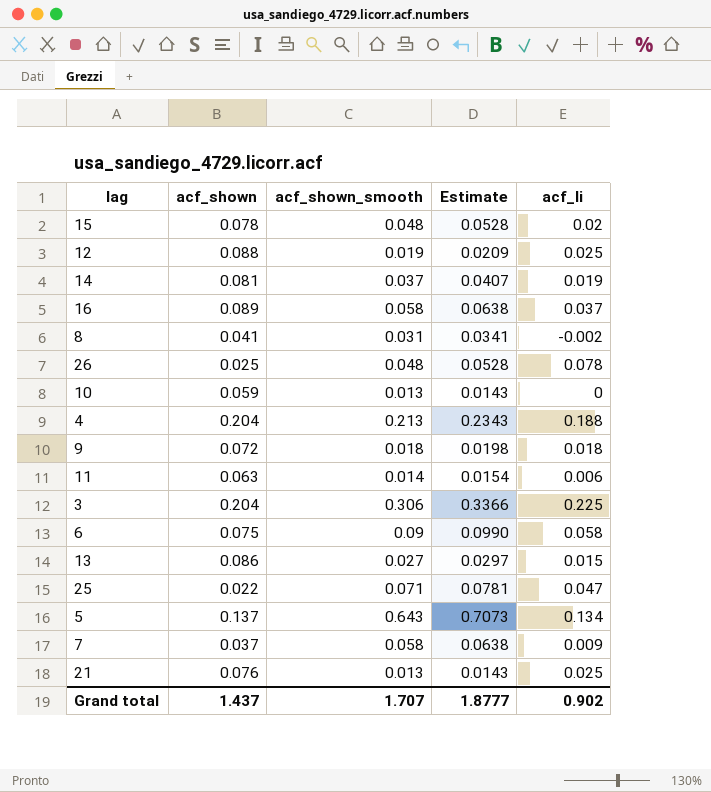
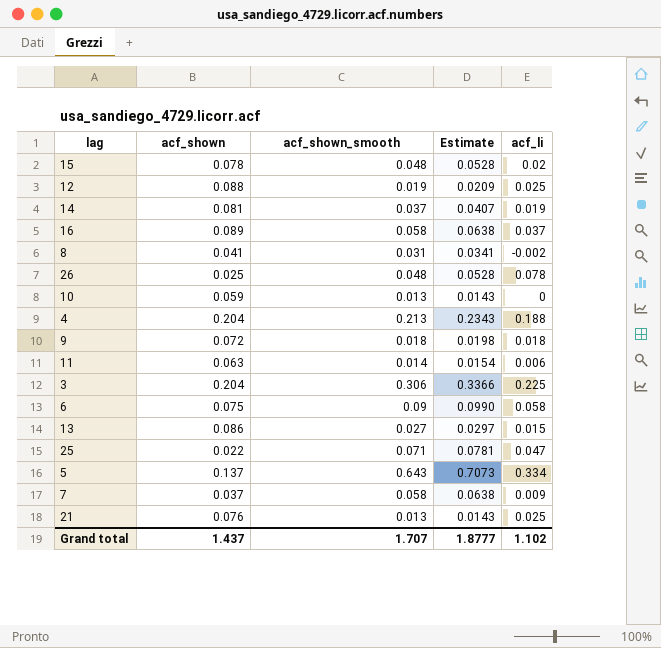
5 | acf_li: 0.134 -> 0.334
Grand total | acf_li: 0.902 -> 1.102

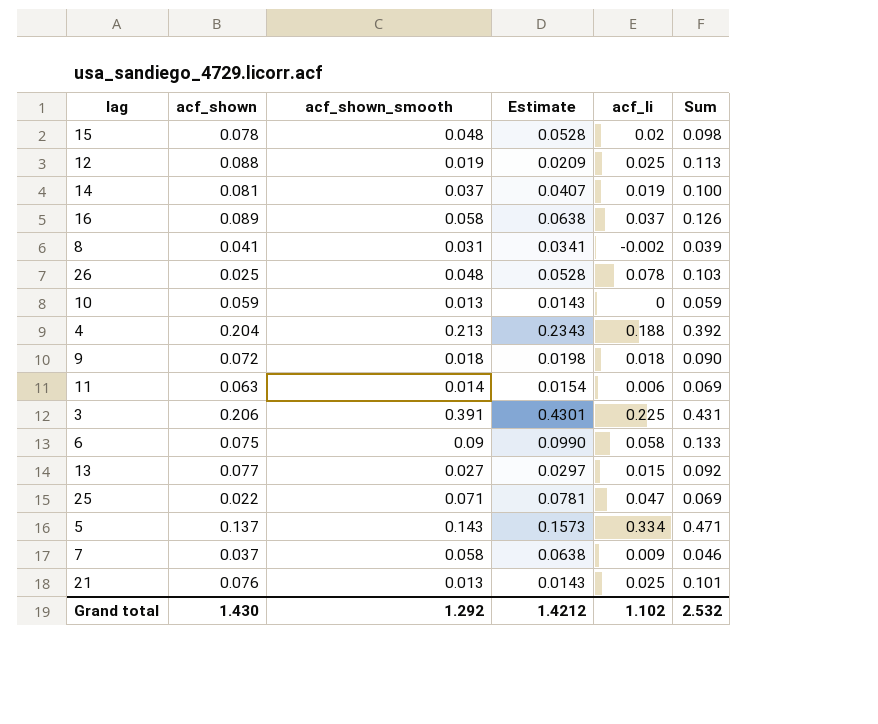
column Sum | formula: none -> [acf_shown] + [acf_li]
3 | acf_shown: 0.204 -> 0.206
3 | acf_shown_smooth: 0.306 -> 0.391
3 | Estimate: 0.3366 -> 0.4301
13 | acf_shown: 0.086 -> 0.077
5 | acf_shown_smooth: 0.643 -> 0.143
5 | Estimate: 0.7073 -> 0.1573
Grand total | acf_shown: 1.437 -> 1.430
Grand total | acf_shown_smooth: 1.707 -> 1.292
Grand total | Estimate: 1.8777 -> 1.4212

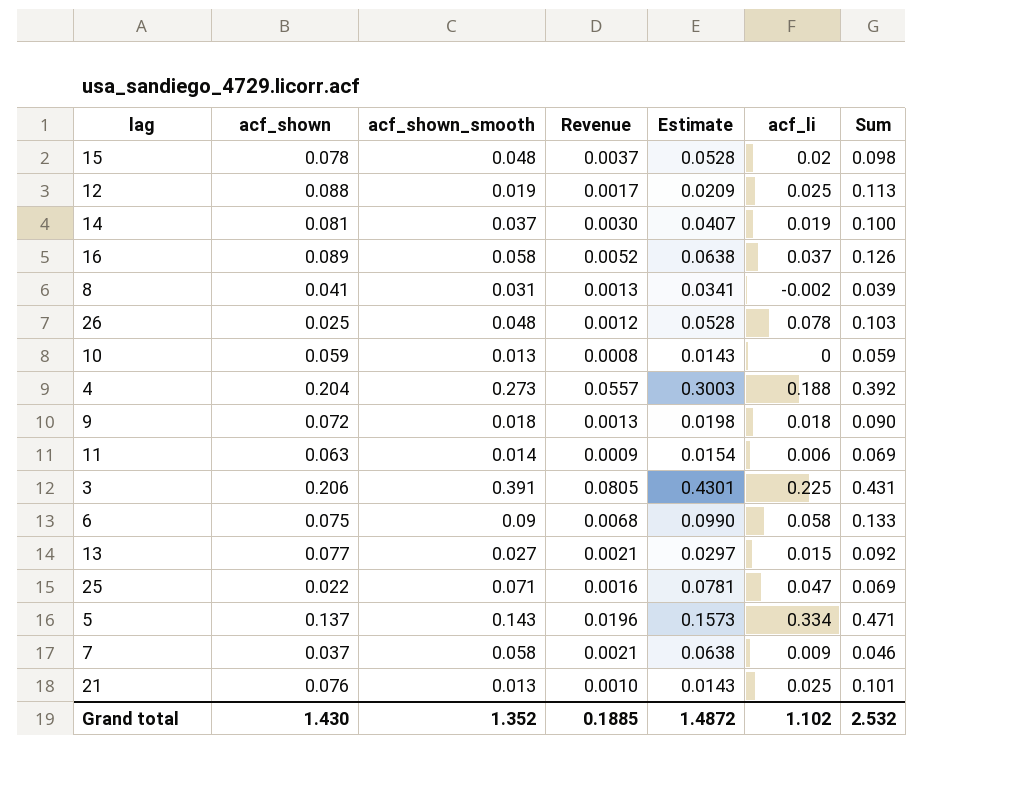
column Revenue | formula: none -> [acf_shown] * [acf_shown_smooth]
4 | acf_shown_smooth: 0.213 -> 0.273
4 | Estimate: 0.2343 -> 0.3003
Grand total | acf_shown_smooth: 1.292 -> 1.352
Grand total | Estimate: 1.4212 -> 1.4872

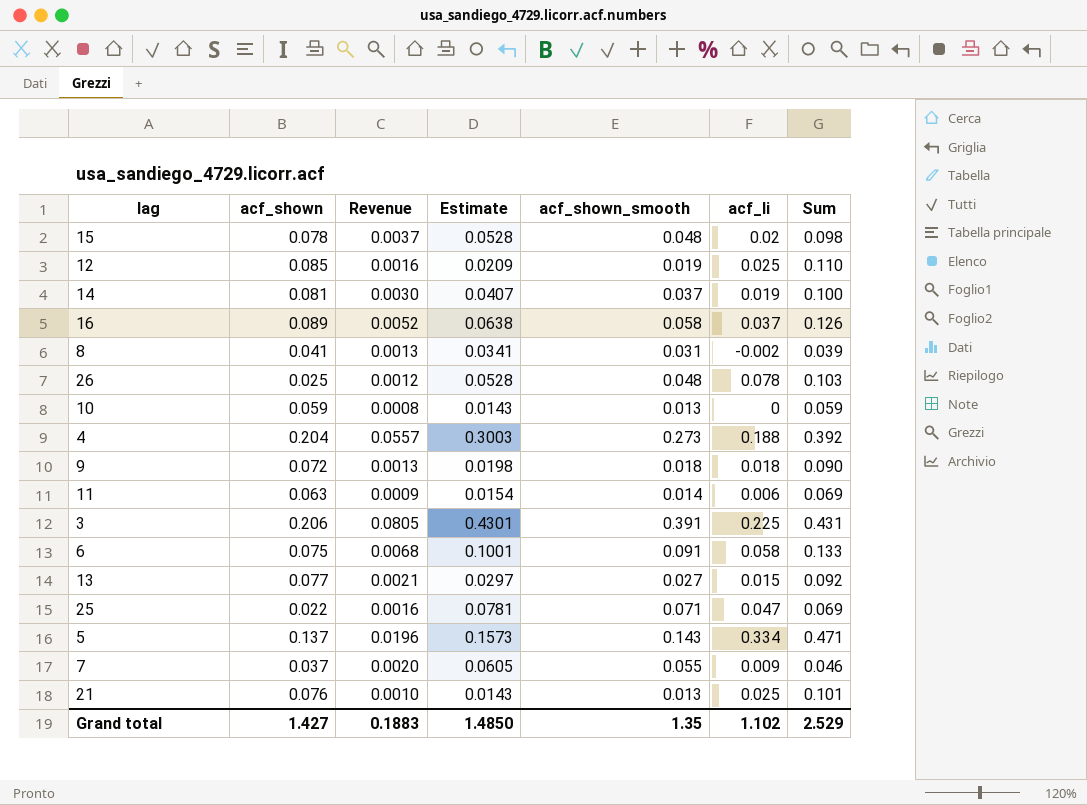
column acf_shown_smooth | position: 3 -> 5
12 | acf_shown: 0.088 -> 0.085
12 | Revenue: 0.0017 -> 0.0016
12 | Sum: 0.113 -> 0.110
6 | Estimate: 0.0990 -> 0.1001
6 | acf_shown_smooth: 0.09 -> 0.091
7 | Revenue: 0.0021 -> 0.0020
7 | Estimate: 0.0638 -> 0.0605
7 | acf_shown_smooth: 0.058 -> 0.055
Grand total | acf_shown: 1.430 -> 1.427
Grand total | Revenue: 0.1885 -> 0.1883
Grand total | Estimate: 1.4872 -> 1.4850
Grand total | acf_shown_smooth: 1.352 -> 1.35
Grand total | Sum: 2.532 -> 2.529

